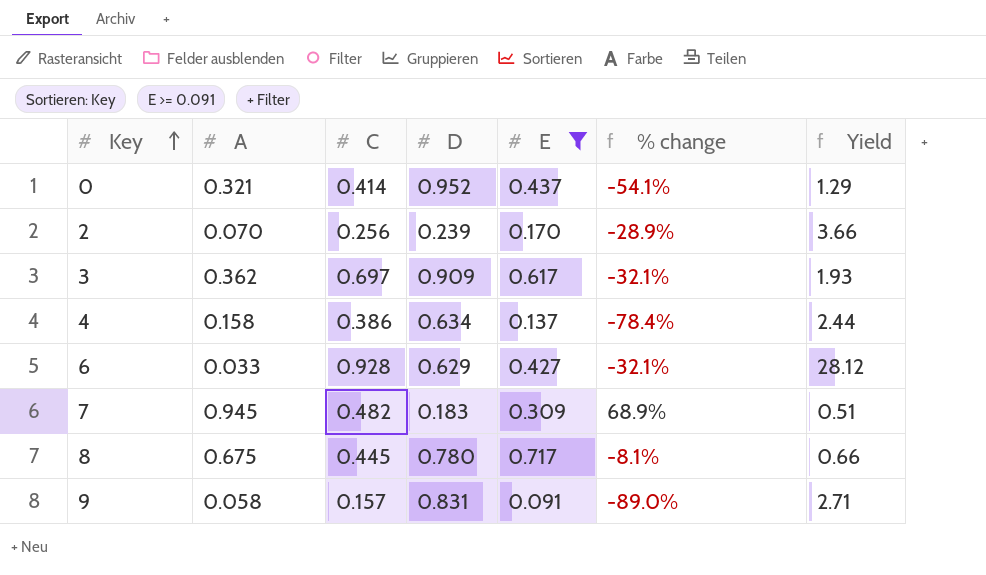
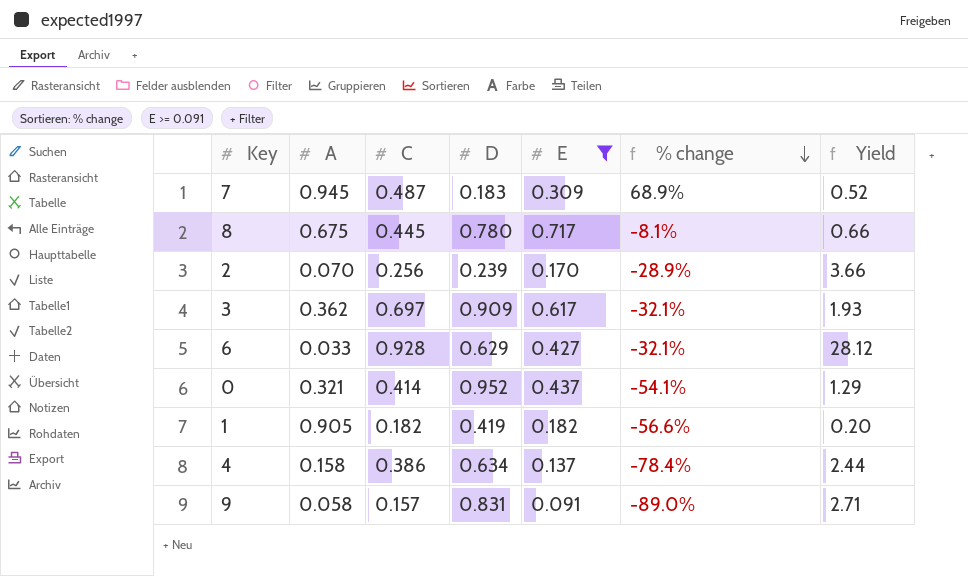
row order: Key ascending -> % change descending
7 | C: 0.482 -> 0.487
7 | Yield: 0.51 -> 0.52
row 1: none -> 0.905 | 0.182 | 0.419 | 0.182 | -56.6% | 0.20

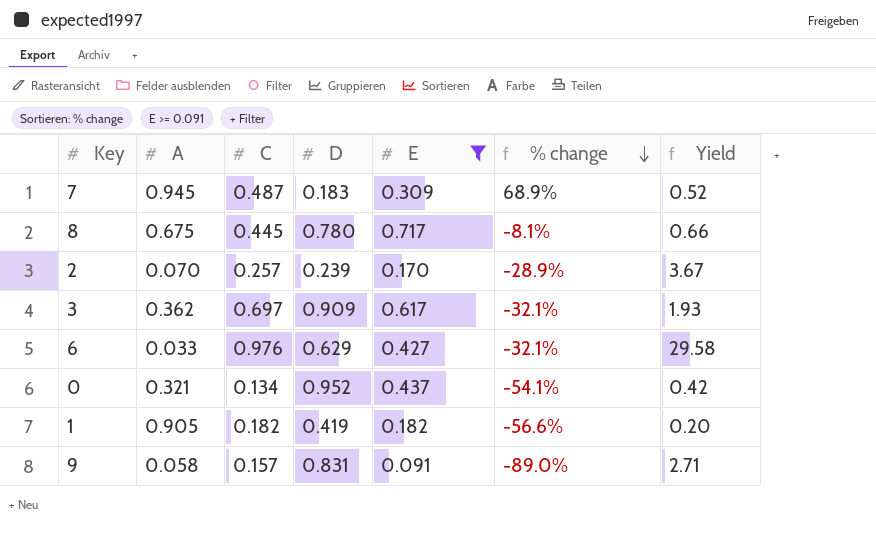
row 4: 0.158 | 0.386 | 0.634 | 0.137 | -78.4% | 2.44 -> none
2 | C: 0.256 -> 0.257
2 | Yield: 3.66 -> 3.67
6 | C: 0.928 -> 0.976
6 | Yield: 28.12 -> 29.58
0 | C: 0.414 -> 0.134
0 | Yield: 1.29 -> 0.42

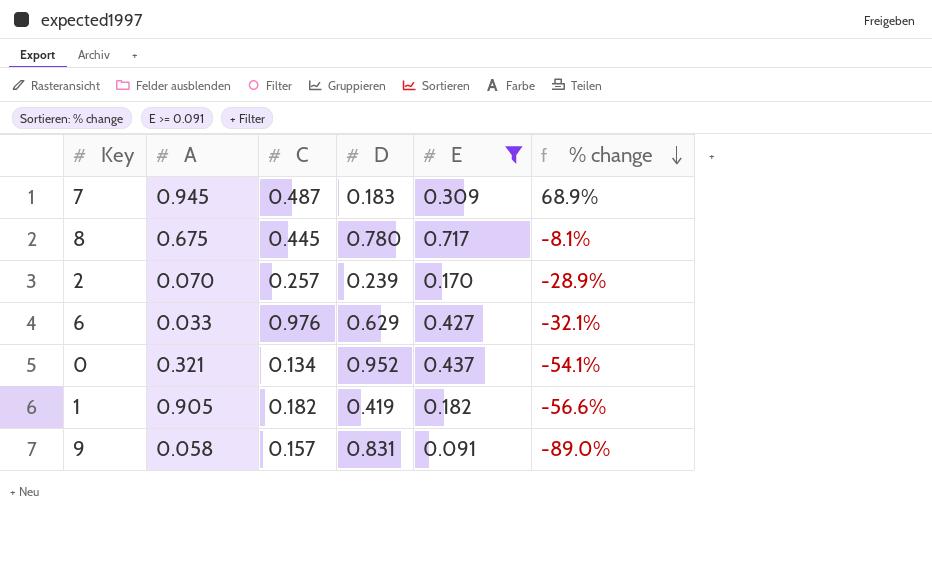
column Yield | formula: [C] / [A] -> none
row 3: 0.362 | 0.697 | 0.909 | 0.617 | -32.1% | 1.93 -> none

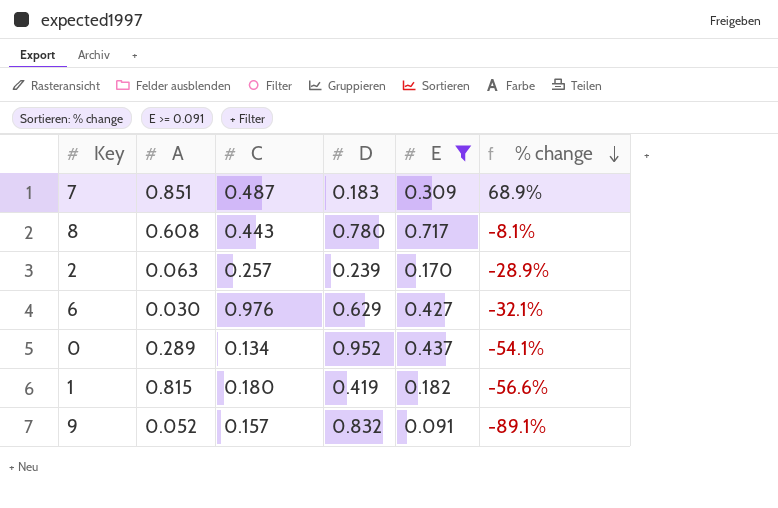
7 | A: 0.945 -> 0.851
8 | A: 0.675 -> 0.608
8 | C: 0.445 -> 0.443
2 | A: 0.070 -> 0.063
6 | A: 0.033 -> 0.030
0 | A: 0.321 -> 0.289
1 | A: 0.905 -> 0.815
1 | C: 0.182 -> 0.180
9 | A: 0.058 -> 0.052
9 | D: 0.831 -> 0.832
9 | % change: -89.0% -> -89.1%

